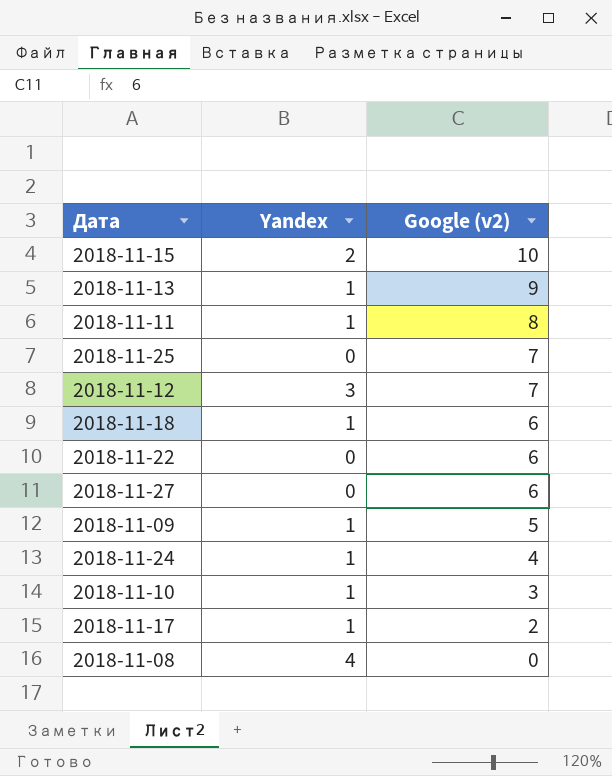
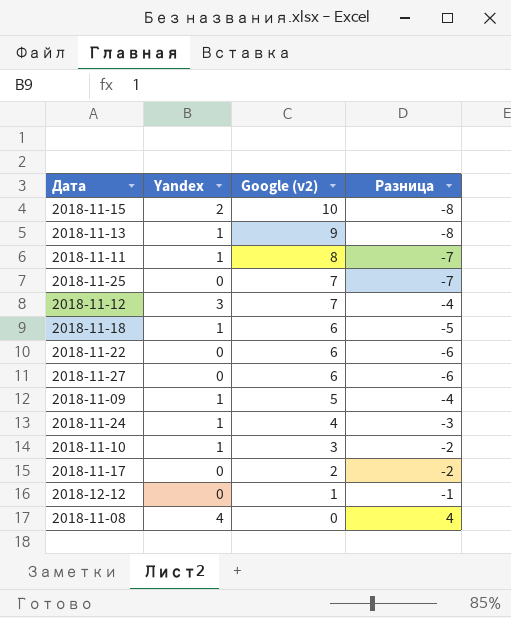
column Разница | formula: none -> [Yandex] - [Google (v2)]
2018-11-17 | Yandex: 1 -> 0
row 2018-12-12: none -> 0 | 1 | -1

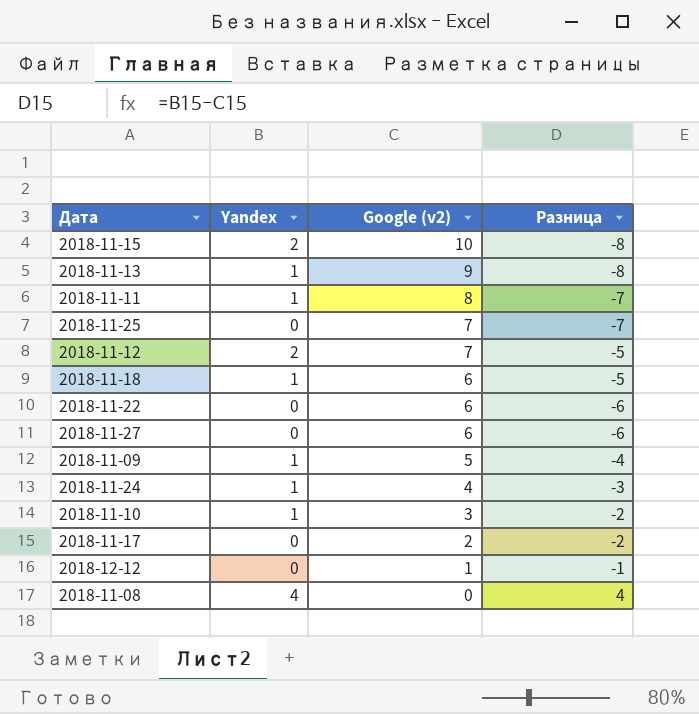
2018-11-12 | Yandex: 3 -> 2
2018-11-12 | Разница: -4 -> -5

